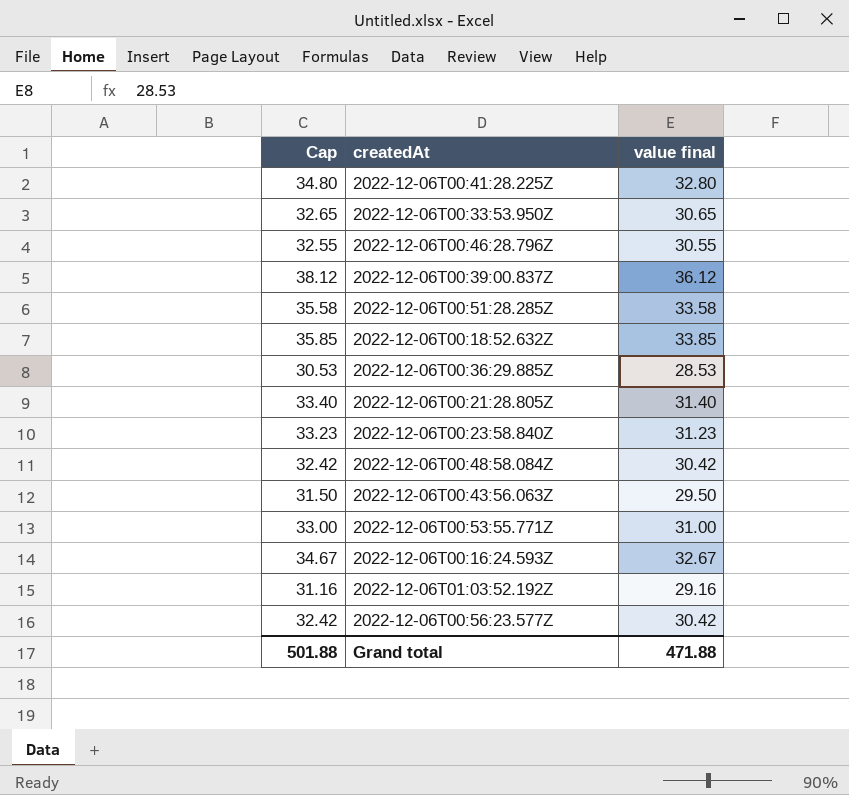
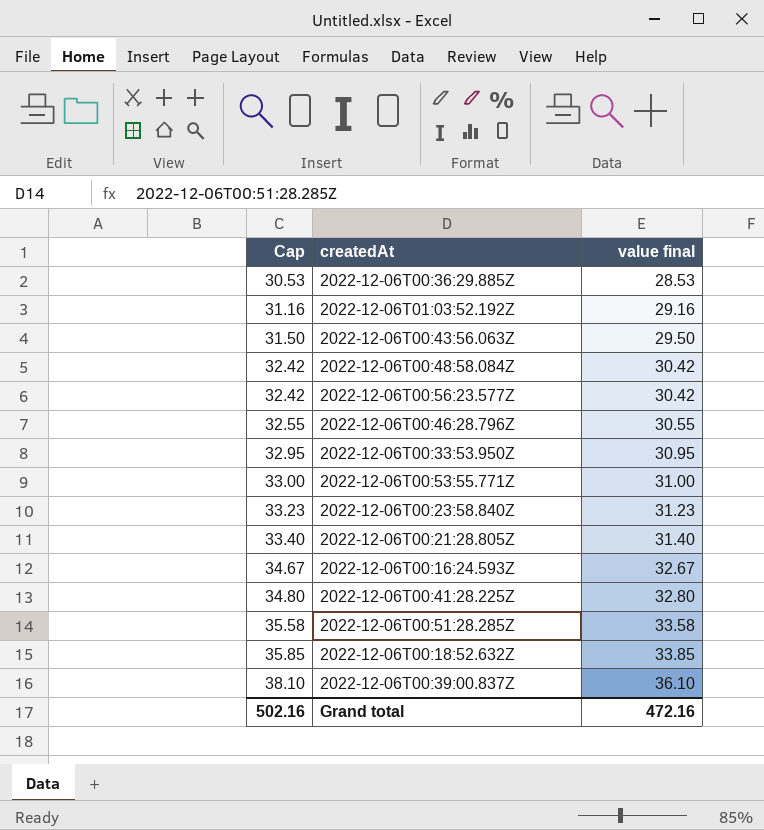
row order: none -> Cap ascending
2022-12-06T00:33:53.950Z | Cap: 32.65 -> 32.95
2022-12-06T00:33:53.950Z | value final: 30.65 -> 30.95
2022-12-06T00:39:00.837Z | Cap: 38.12 -> 38.10
2022-12-06T00:39:00.837Z | value final: 36.12 -> 36.10
Grand total | Cap: 501.88 -> 502.16
Grand total | value final: 471.88 -> 472.16

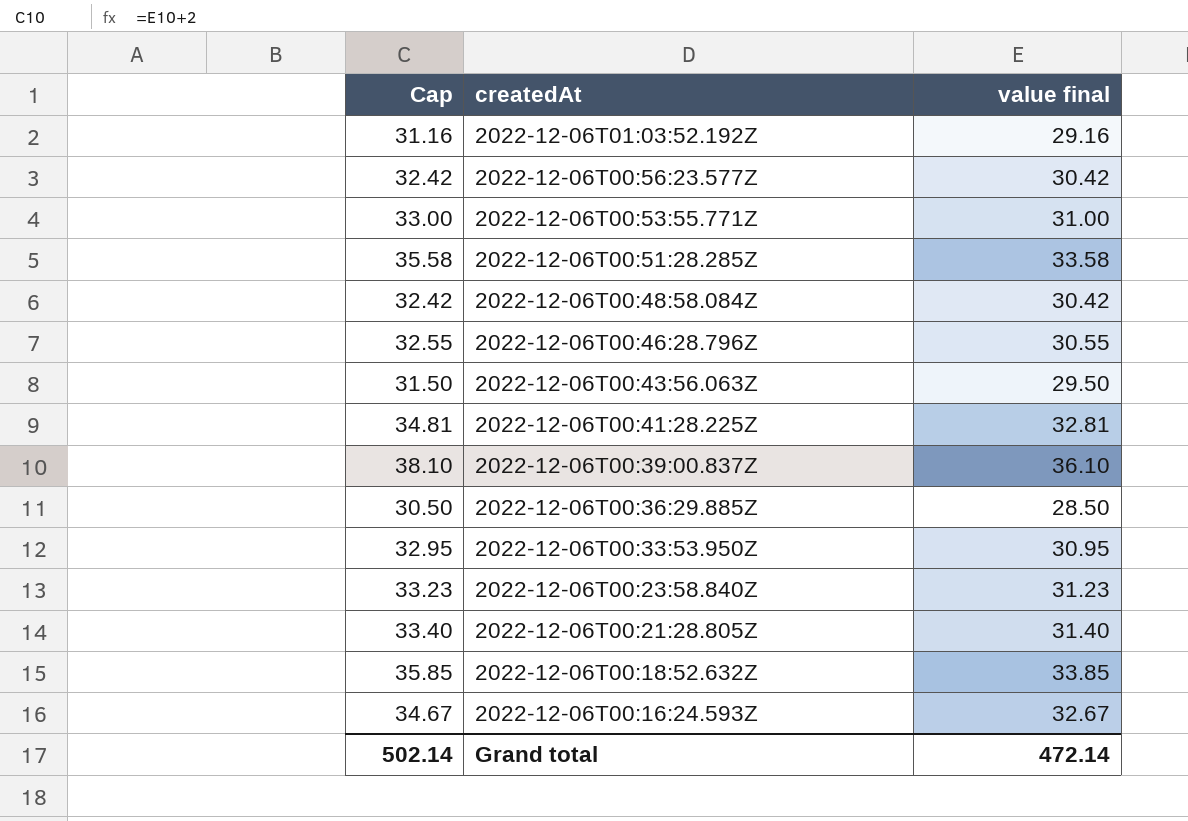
row order: Cap ascending -> createdAt descending
2022-12-06T00:41:28.225Z | Cap: 34.80 -> 34.81
2022-12-06T00:41:28.225Z | value final: 32.80 -> 32.81
2022-12-06T00:36:29.885Z | Cap: 30.53 -> 30.50
2022-12-06T00:36:29.885Z | value final: 28.53 -> 28.50
Grand total | Cap: 502.16 -> 502.14
Grand total | value final: 472.16 -> 472.14

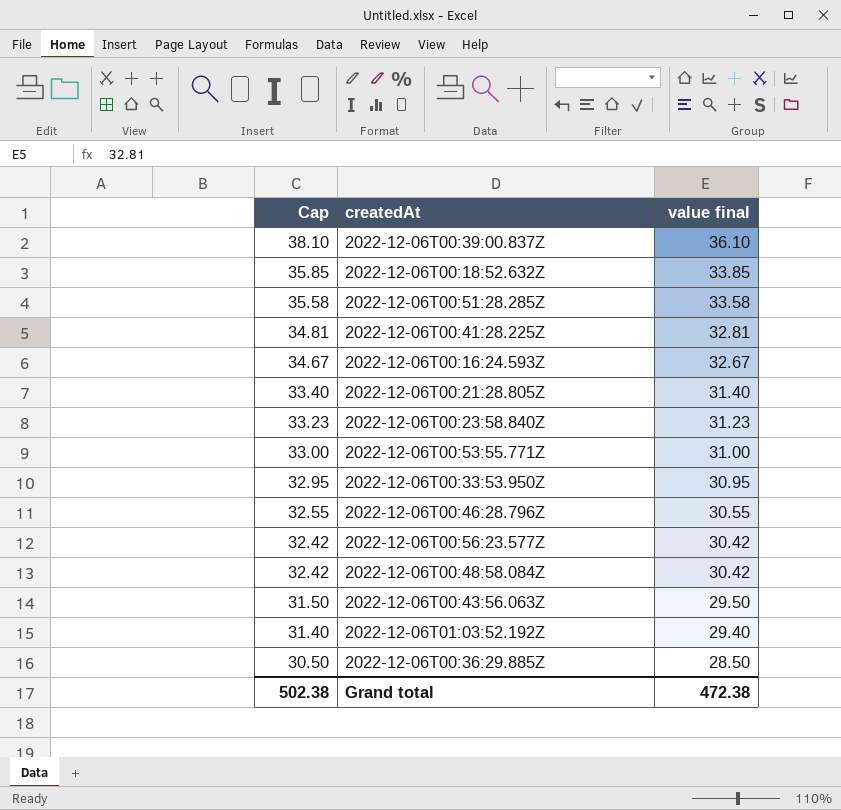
row order: createdAt descending -> Cap descending
2022-12-06T01:03:52.192Z | Cap: 31.16 -> 31.40
2022-12-06T01:03:52.192Z | value final: 29.16 -> 29.40
Grand total | Cap: 502.14 -> 502.38
Grand total | value final: 472.14 -> 472.38

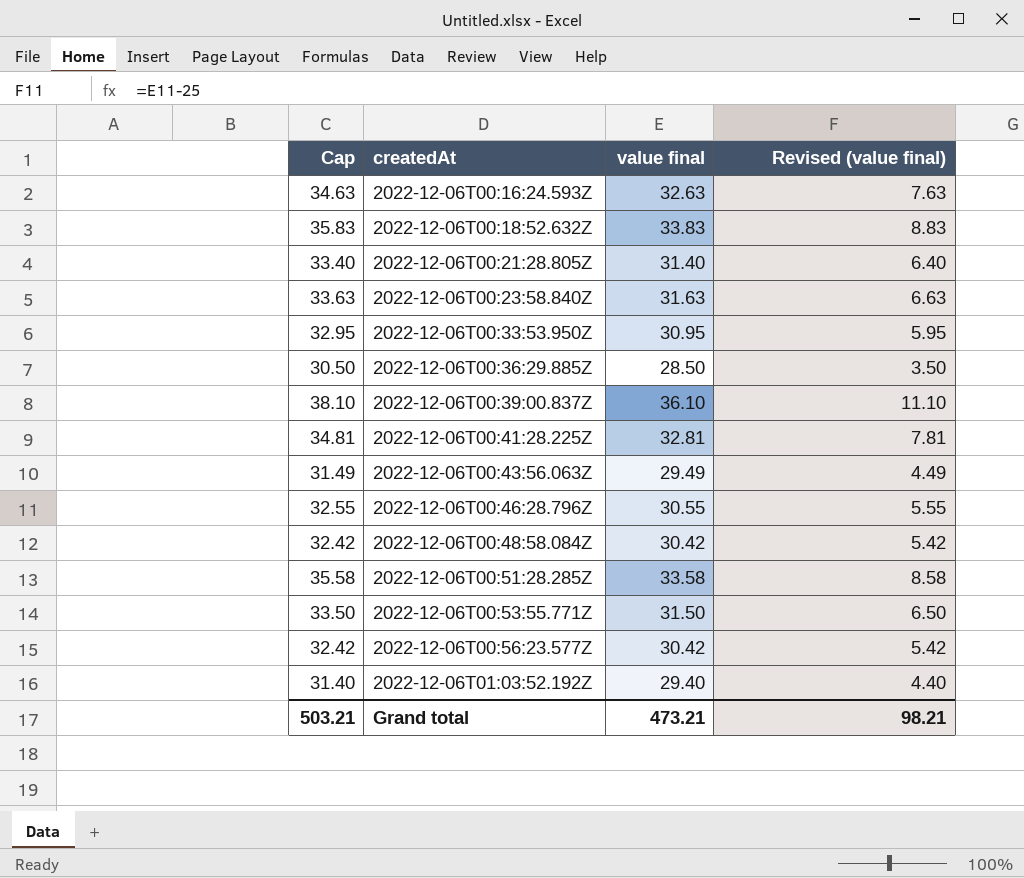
row order: Cap descending -> createdAt ascending
column Revised (value final) | formula: none -> [value final] - 25
2022-12-06T00:16:24.593Z | Cap: 34.67 -> 34.63
2022-12-06T00:16:24.593Z | value final: 32.67 -> 32.63
2022-12-06T00:18:52.632Z | Cap: 35.85 -> 35.83
2022-12-06T00:18:52.632Z | value final: 33.85 -> 33.83
2022-12-06T00:23:58.840Z | Cap: 33.23 -> 33.63
2022-12-06T00:23:58.840Z | value final: 31.23 -> 31.63
2022-12-06T00:43:56.063Z | Cap: 31.50 -> 31.49
2022-12-06T00:43:56.063Z | value final: 29.50 -> 29.49
2022-12-06T00:53:55.771Z | Cap: 33.00 -> 33.50
2022-12-06T00:53:55.771Z | value final: 31.00 -> 31.50
Grand total | Cap: 502.38 -> 503.21
Grand total | value final: 472.38 -> 473.21

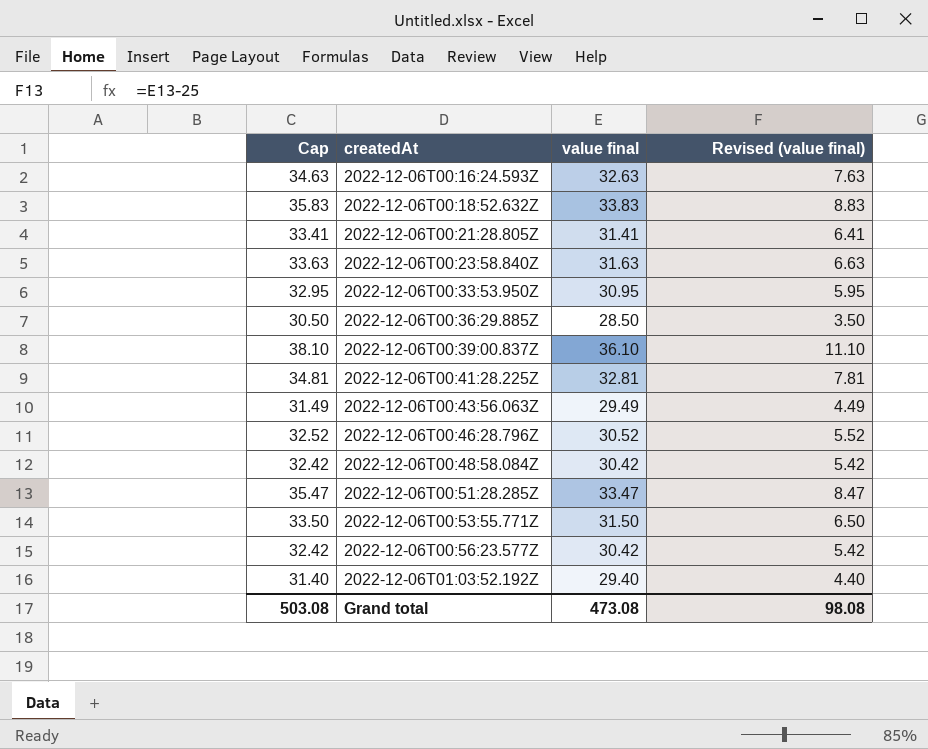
2022-12-06T00:21:28.805Z | Cap: 33.40 -> 33.41
2022-12-06T00:21:28.805Z | value final: 31.40 -> 31.41
2022-12-06T00:21:28.805Z | Revised (value final): 6.40 -> 6.41
2022-12-06T00:46:28.796Z | Cap: 32.55 -> 32.52
2022-12-06T00:46:28.796Z | value final: 30.55 -> 30.52
2022-12-06T00:46:28.796Z | Revised (value final): 5.55 -> 5.52
2022-12-06T00:51:28.285Z | Cap: 35.58 -> 35.47
2022-12-06T00:51:28.285Z | value final: 33.58 -> 33.47
2022-12-06T00:51:28.285Z | Revised (value final): 8.58 -> 8.47
Grand total | Cap: 503.21 -> 503.08
Grand total | value final: 473.21 -> 473.08
Grand total | Revised (value final): 98.21 -> 98.08

